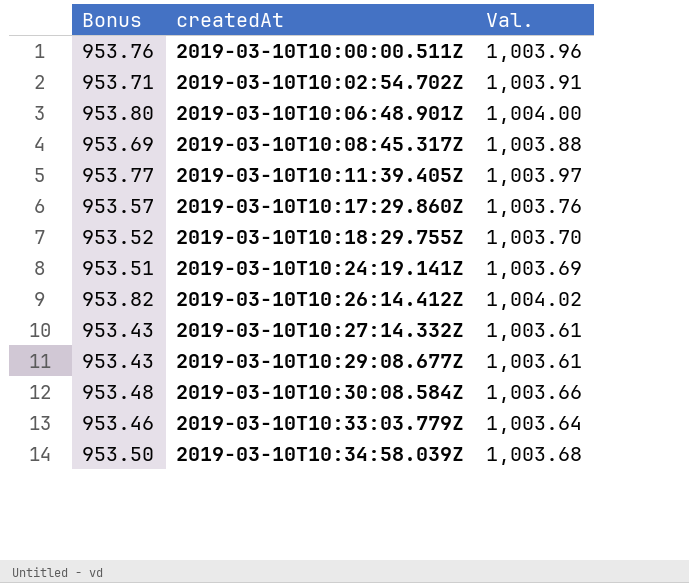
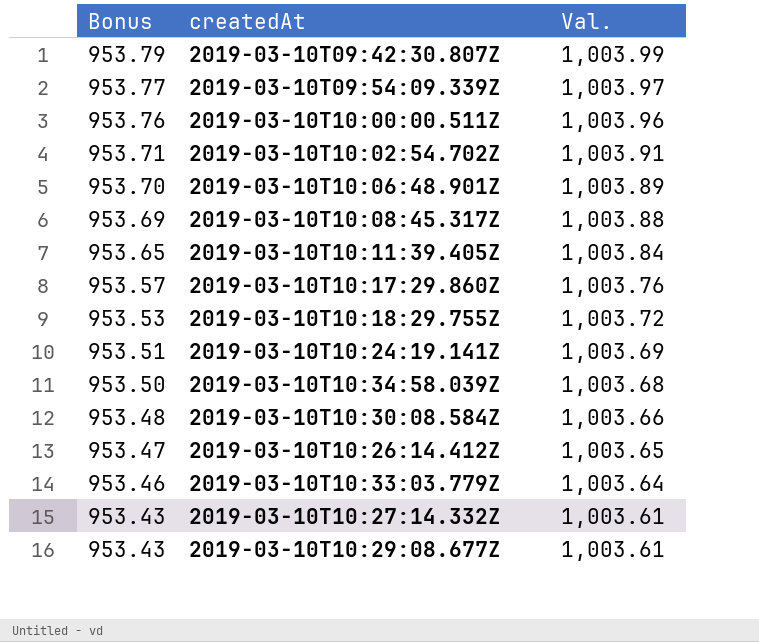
row order: createdAt ascending -> Bonus descending
row 2019-03-10T09:42:30.807Z: none -> 953.79 | 1,003.99
row 2019-03-10T09:54:09.339Z: none -> 953.77 | 1,003.97
2019-03-10T10:06:48.901Z | Bonus: 953.80 -> 953.70
2019-03-10T10:06:48.901Z | Val.: 1,004.00 -> 1,003.89
2019-03-10T10:11:39.405Z | Bonus: 953.77 -> 953.65
2019-03-10T10:11:39.405Z | Val.: 1,003.97 -> 1,003.84
2019-03-10T10:18:29.755Z | Bonus: 953.52 -> 953.53
2019-03-10T10:18:29.755Z | Val.: 1,003.70 -> 1,003.72
2019-03-10T10:26:14.412Z | Bonus: 953.82 -> 953.47
2019-03-10T10:26:14.412Z | Val.: 1,004.02 -> 1,003.65

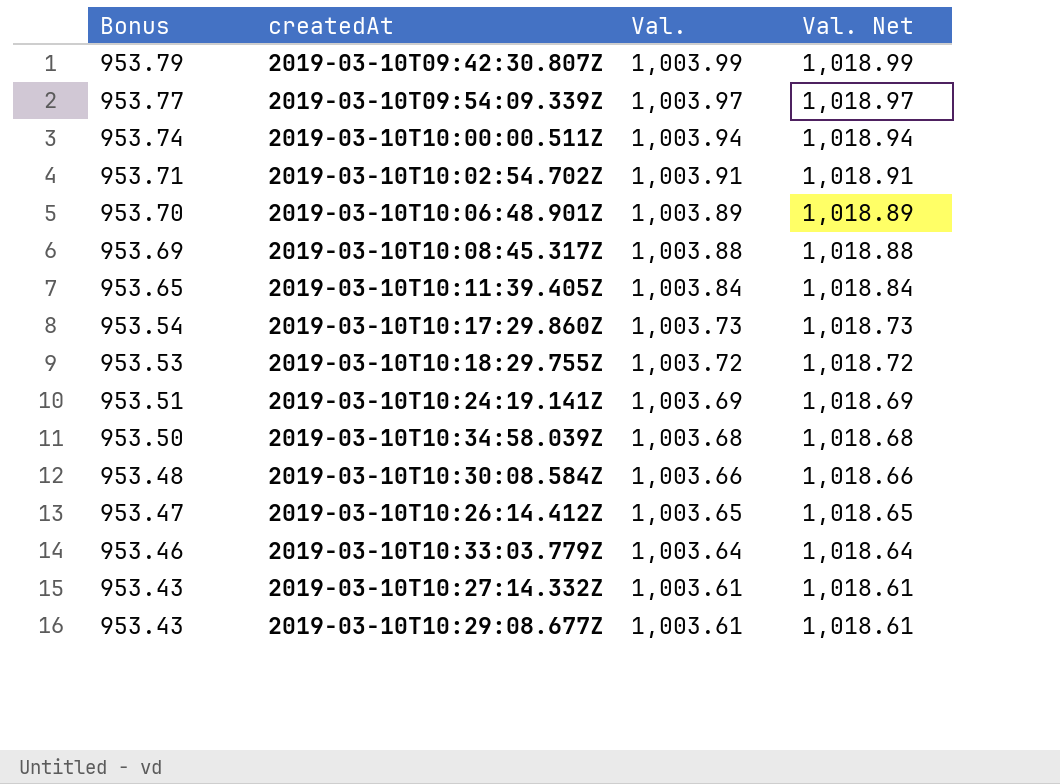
column Val. Net | formula: none -> [Val.] + 15
2019-03-10T10:00:00.511Z | Bonus: 953.76 -> 953.74
2019-03-10T10:00:00.511Z | Val.: 1,003.96 -> 1,003.94
2019-03-10T10:17:29.860Z | Bonus: 953.57 -> 953.54
2019-03-10T10:17:29.860Z | Val.: 1,003.76 -> 1,003.73

